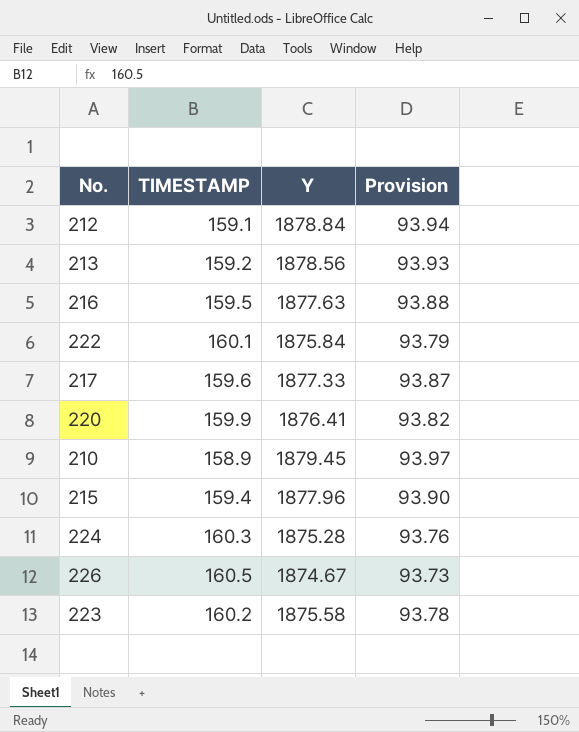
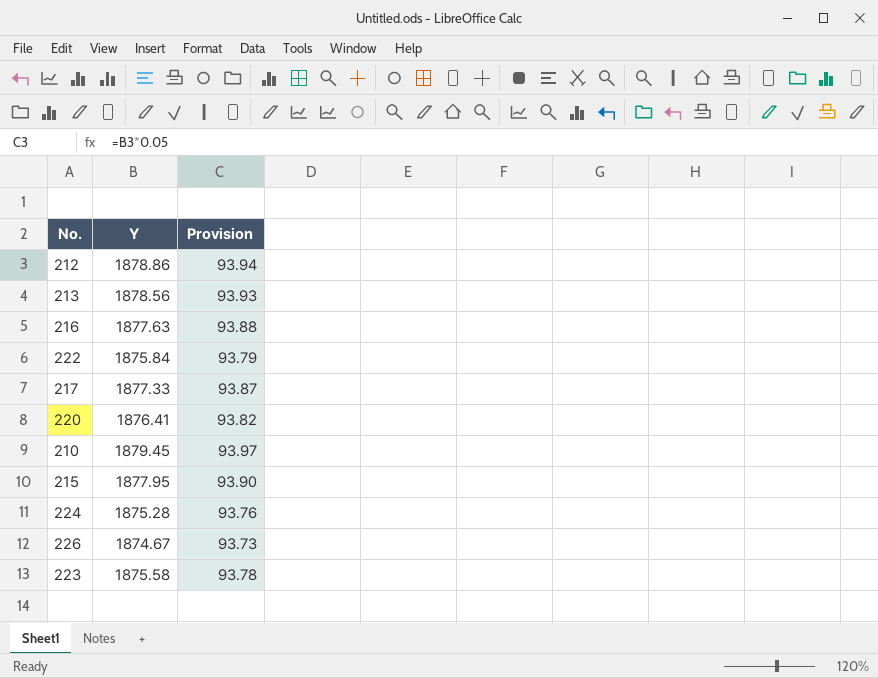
column TIMESTAMP | position: 2 -> none
212 | Y: 1878.84 -> 1878.86
215 | Y: 1877.96 -> 1877.95

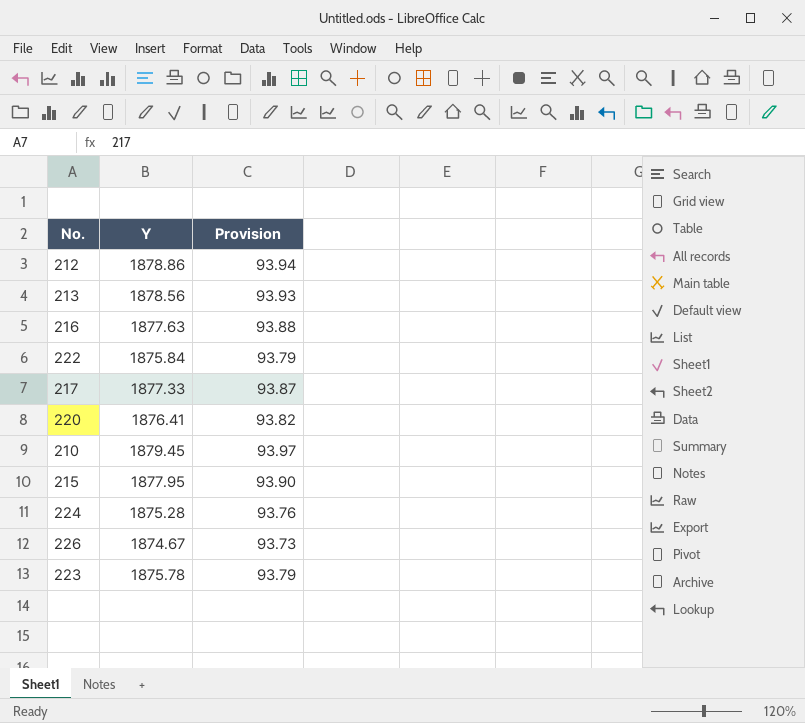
223 | Y: 1875.58 -> 1875.78
223 | Provision: 93.78 -> 93.79

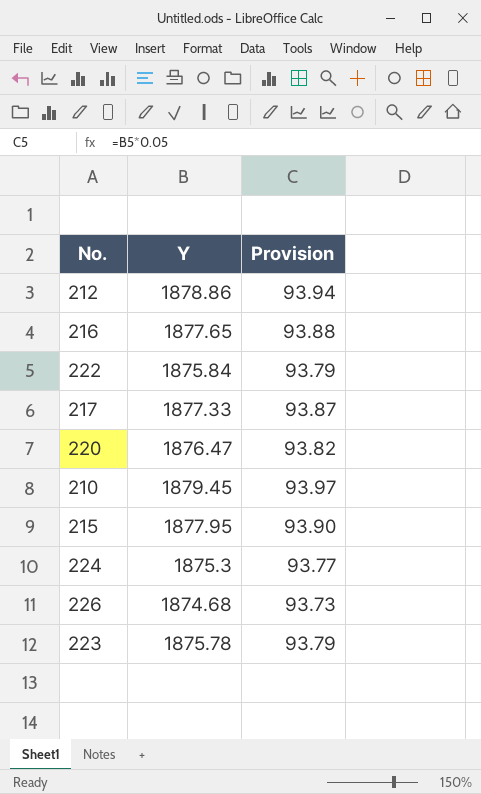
row 213: 1878.56 | 93.93 -> none
216 | Y: 1877.63 -> 1877.65
220 | Y: 1876.41 -> 1876.47
224 | Y: 1875.28 -> 1875.3
224 | Provision: 93.76 -> 93.77
226 | Y: 1874.67 -> 1874.68

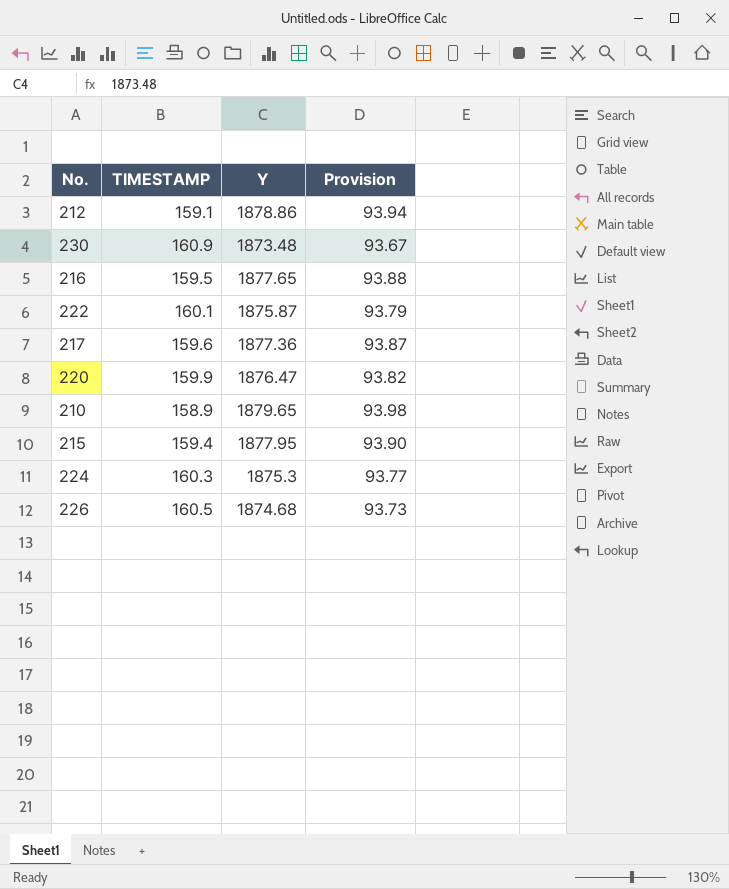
column TIMESTAMP | position: none -> 2
row 223: 1875.78 | 93.79 -> none
row 230: none -> 160.9 | 1873.48 | 93.67
222 | Y: 1875.84 -> 1875.87
217 | Y: 1877.33 -> 1877.36
210 | Y: 1879.45 -> 1879.65
210 | Provision: 93.97 -> 93.98

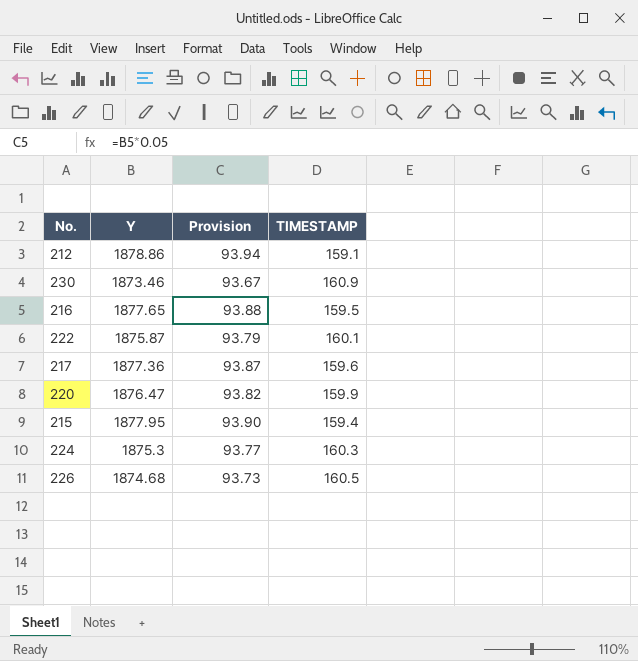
column TIMESTAMP | position: 2 -> 4
row 210: 158.9 | 1879.65 | 93.98 -> none
230 | Y: 1873.48 -> 1873.46

